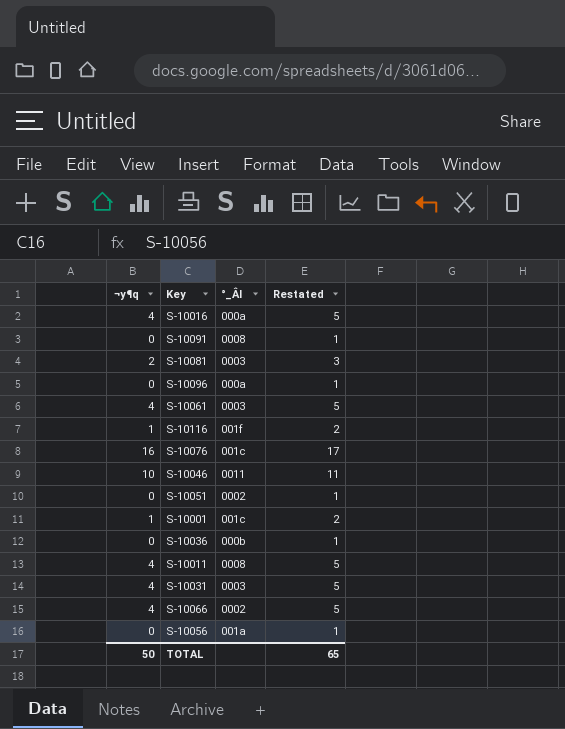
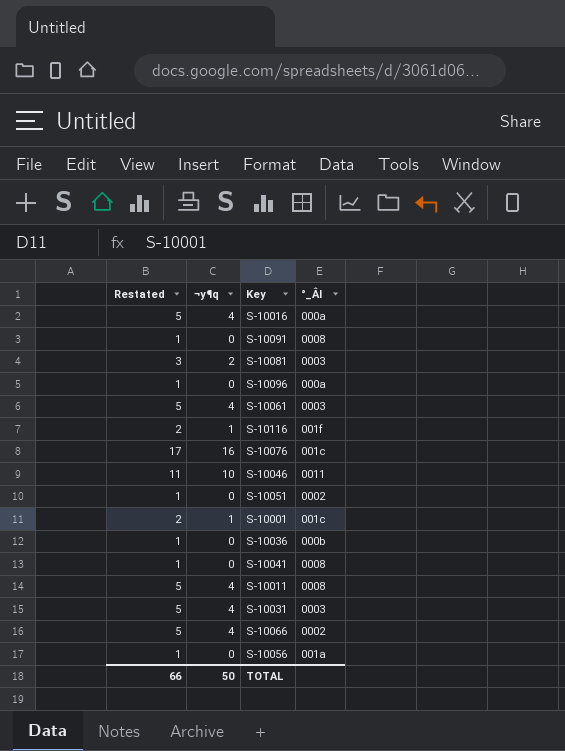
column Restated | position: 4 -> 1
row S-10041: none -> 1 | 0 | 0008
TOTAL | Restated: 65 -> 66

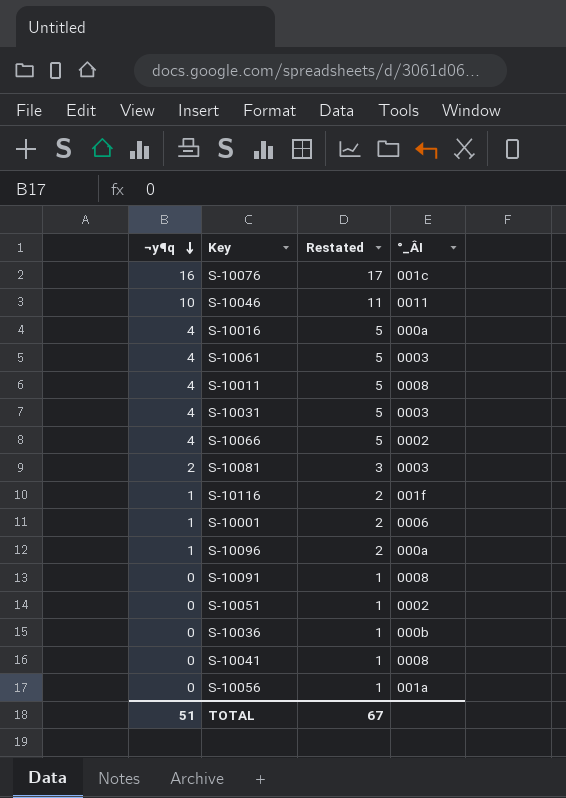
row order: none -> ¬y¶q descending
column Restated | position: 1 -> 3
S-10001 | °_ÂI: 001c -> 0006
S-10096 | ¬y¶q: 0 -> 1
S-10096 | Restated: 1 -> 2
TOTAL | ¬y¶q: 50 -> 51
TOTAL | Restated: 66 -> 67

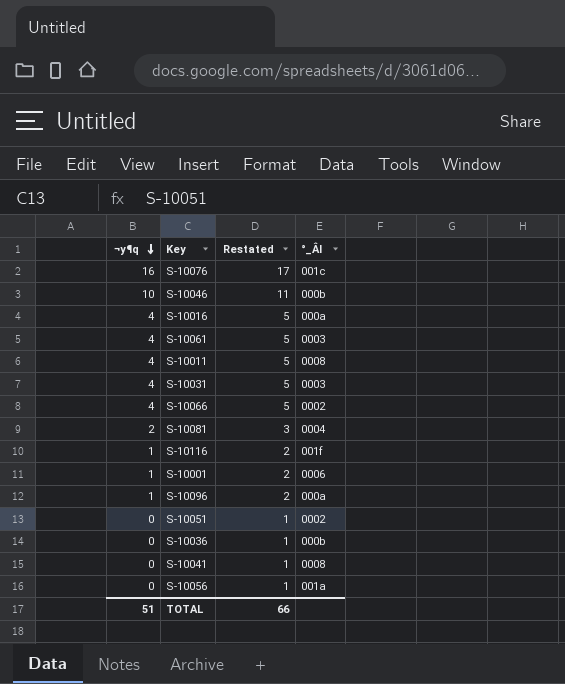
row S-10091: 0 | 1 | 0008 -> none
S-10046 | °_ÂI: 0011 -> 000b
S-10081 | °_ÂI: 0003 -> 0004
TOTAL | Restated: 67 -> 66

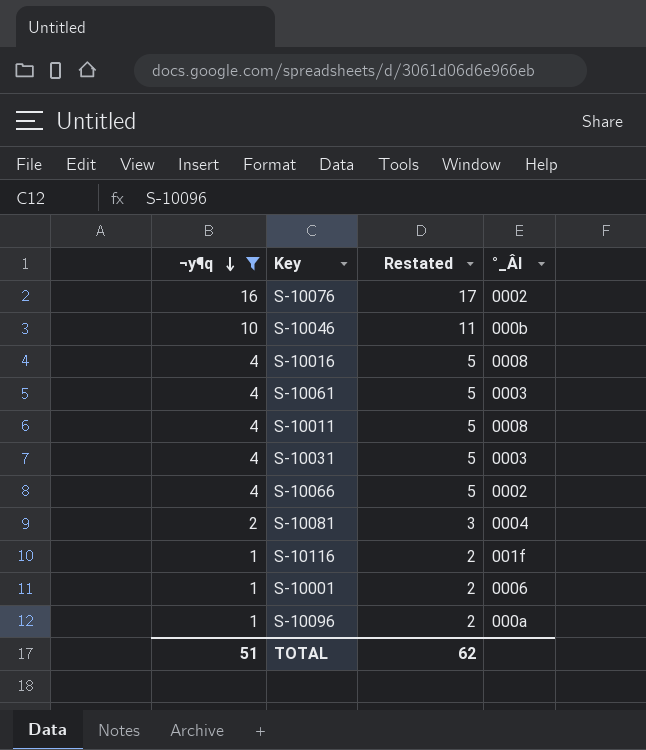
filter: none -> ¬y¶q != 0
S-10076 | °_ÂI: 001c -> 0002
S-10016 | °_ÂI: 000a -> 0008
TOTAL | Restated: 66 -> 62

